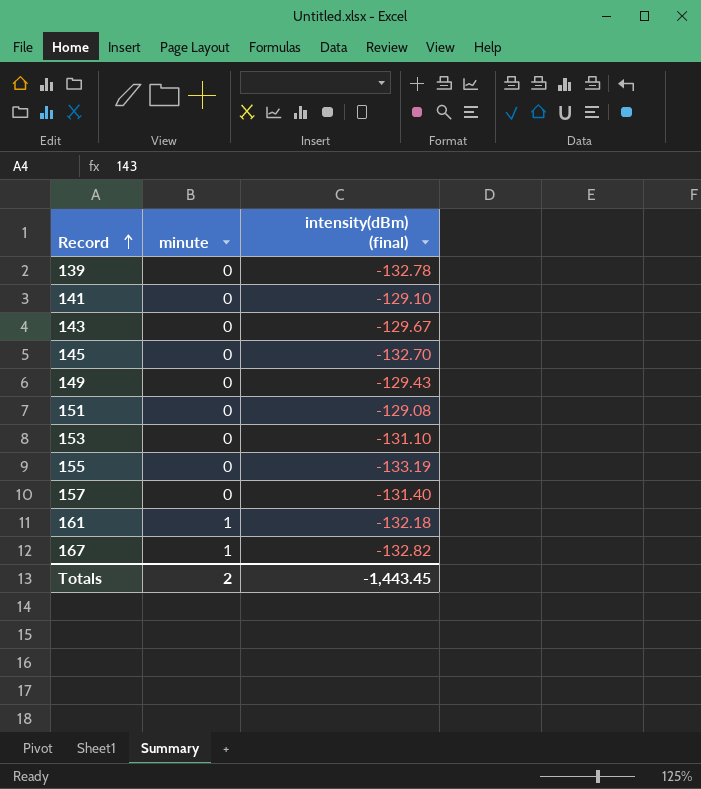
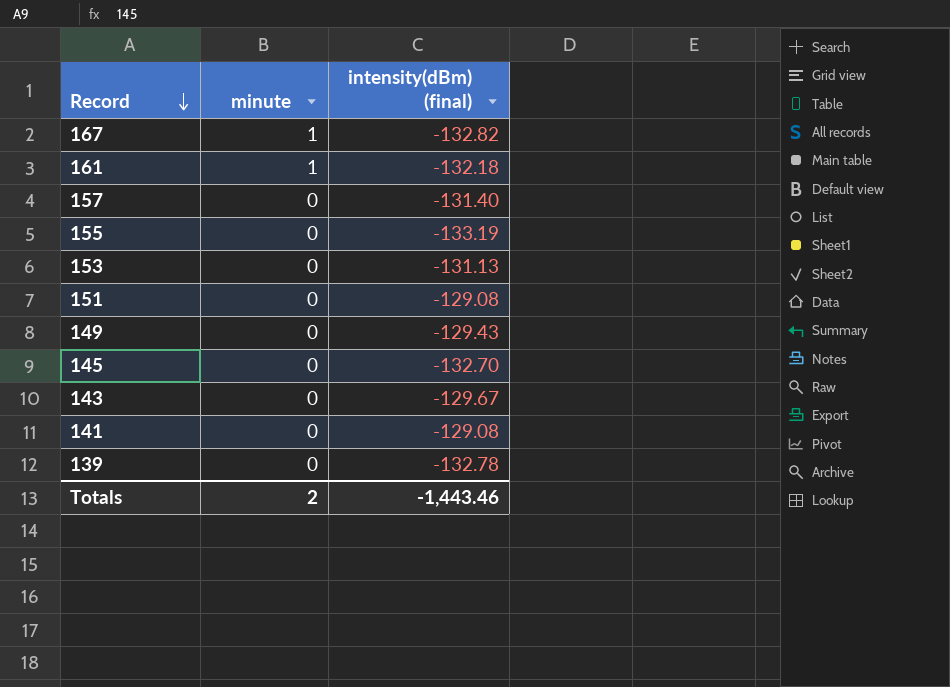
row order: Record ascending -> Record descending
153 | intensity(dBm) (final): -131.10 -> -131.13
141 | intensity(dBm) (final): -129.10 -> -129.08
Totals | intensity(dBm) (final): -1,443.45 -> -1,443.46

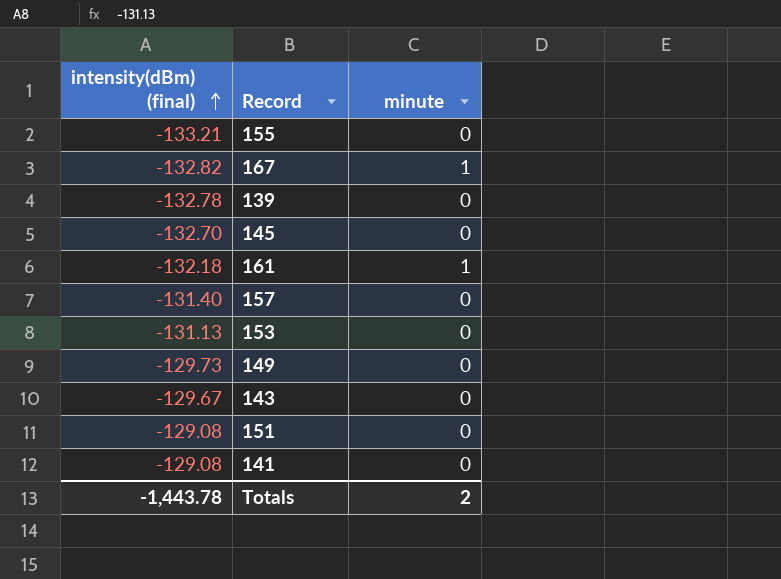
row order: Record descending -> intensity(dBm) (final) ascending
column intensity(dBm) (final) | position: 3 -> 1
155 | intensity(dBm) (final): -133.19 -> -133.21
149 | intensity(dBm) (final): -129.43 -> -129.73
Totals | intensity(dBm) (final): -1,443.46 -> -1,443.78

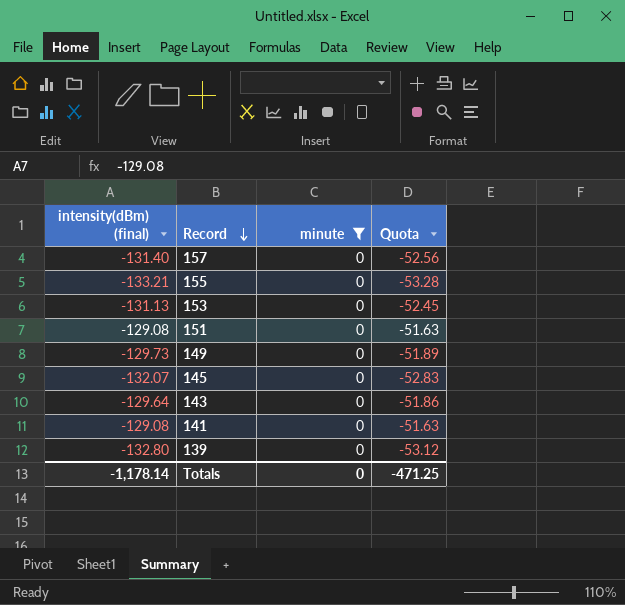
filter: none -> minute = 0
row order: intensity(dBm) (final) ascending -> Record descending
column Quota | formula: none -> [intensity(dBm) (final)] * 0.4
145 | intensity(dBm) (final): -132.70 -> -132.07
143 | intensity(dBm) (final): -129.67 -> -129.64
139 | intensity(dBm) (final): -132.78 -> -132.80
Totals | intensity(dBm) (final): -1,443.78 -> -1,178.14
Totals | minute: 2 -> 0

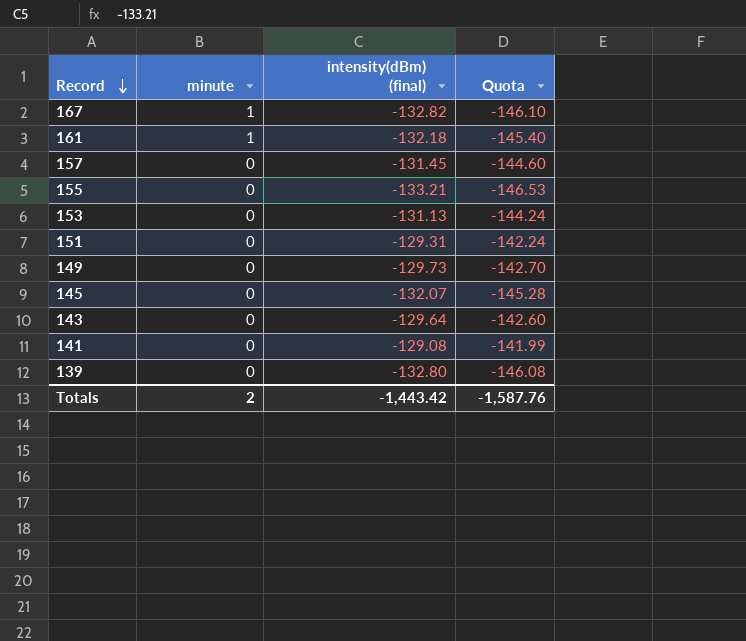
filter: minute = 0 -> none
column intensity(dBm) (final) | position: 1 -> 3
column Quota | formula: [intensity(dBm) (final)] * 0.4 -> [intensity(dBm) (final)] * 1.1
157 | intensity(dBm) (final): -131.40 -> -131.45
151 | intensity(dBm) (final): -129.08 -> -129.31
Totals | minute: 0 -> 2
Totals | intensity(dBm) (final): -1,178.14 -> -1,443.42
Totals | Quota: -471.25 -> -1,587.76

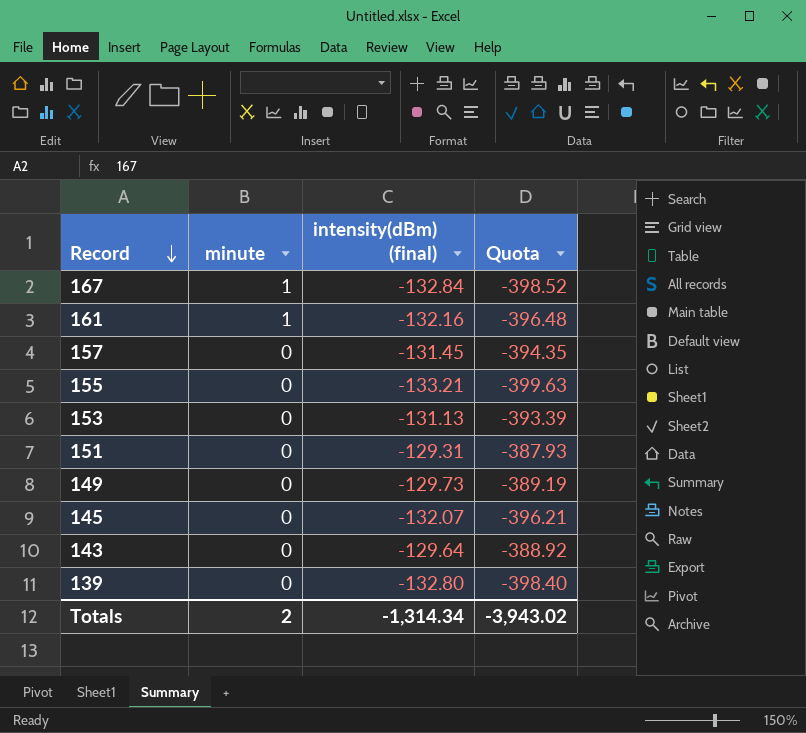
column Quota | formula: [intensity(dBm) (final)] * 1.1 -> [intensity(dBm) (final)] * 3
row 141: 0 | -129.08 | -141.99 -> none
167 | intensity(dBm) (final): -132.82 -> -132.84
161 | intensity(dBm) (final): -132.18 -> -132.16
Totals | intensity(dBm) (final): -1,443.42 -> -1,314.34
Totals | Quota: -1,587.76 -> -3,943.02

